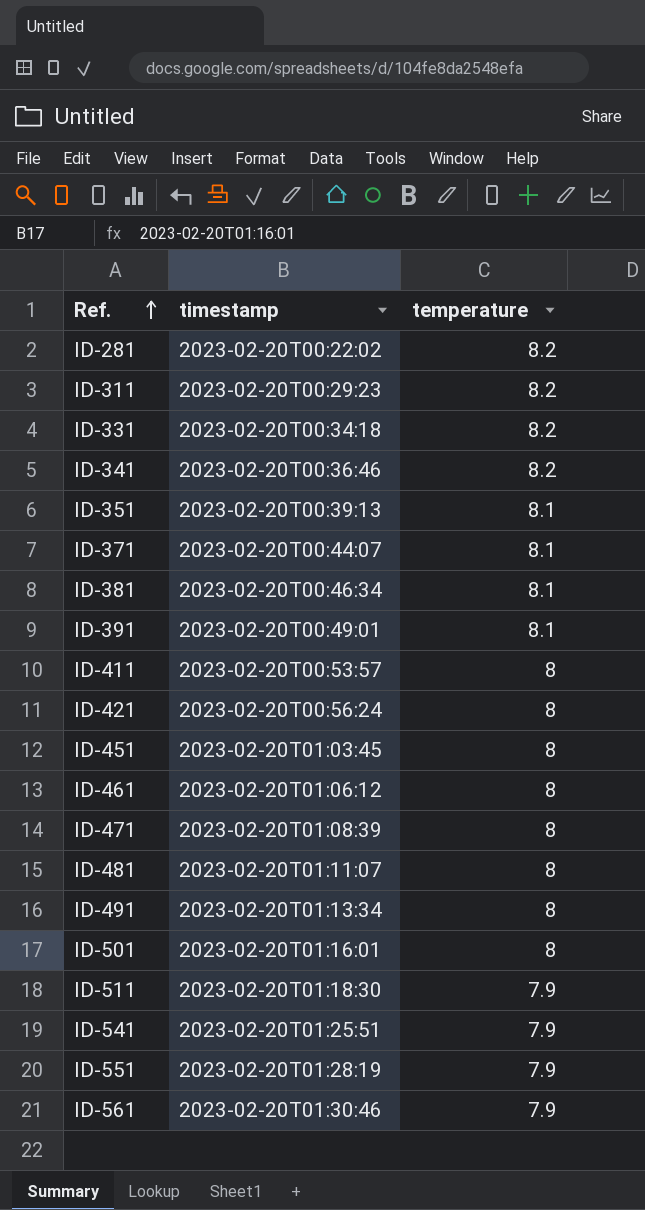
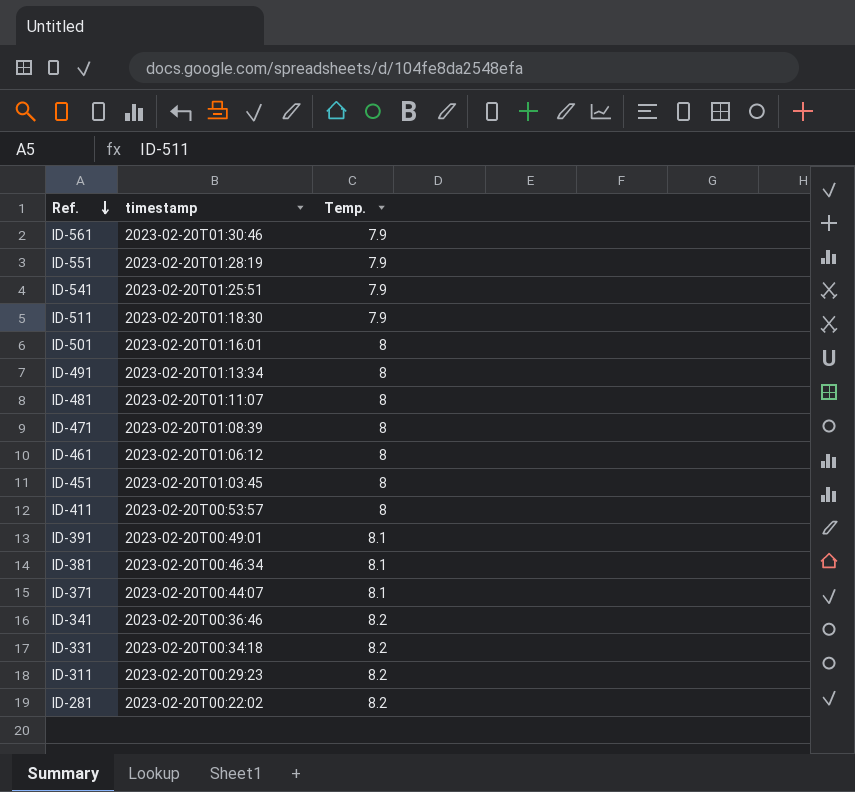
row order: Ref. ascending -> Ref. descending
column name: temperature -> Temp.
row ID-351: 2023-02-20T00:39:13 | 8.1 -> none
row ID-421: 2023-02-20T00:56:24 | 8 -> none

